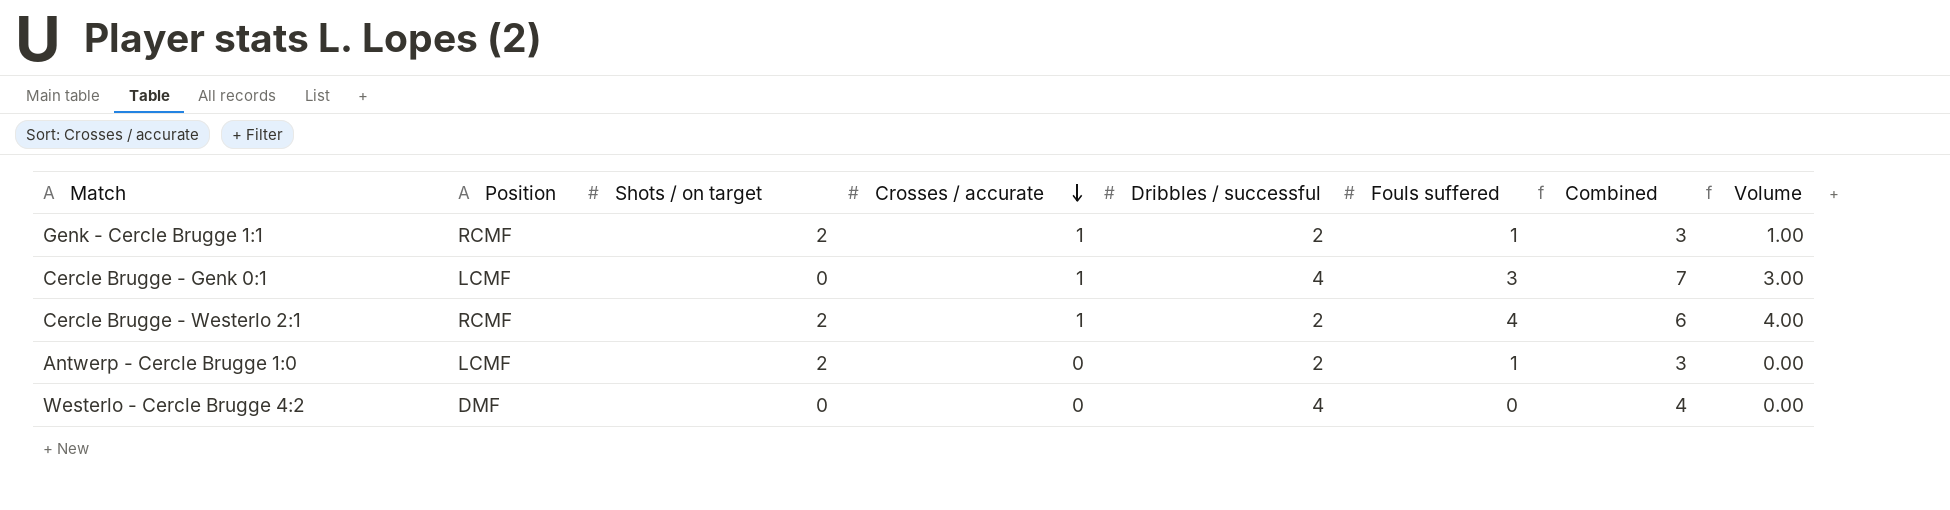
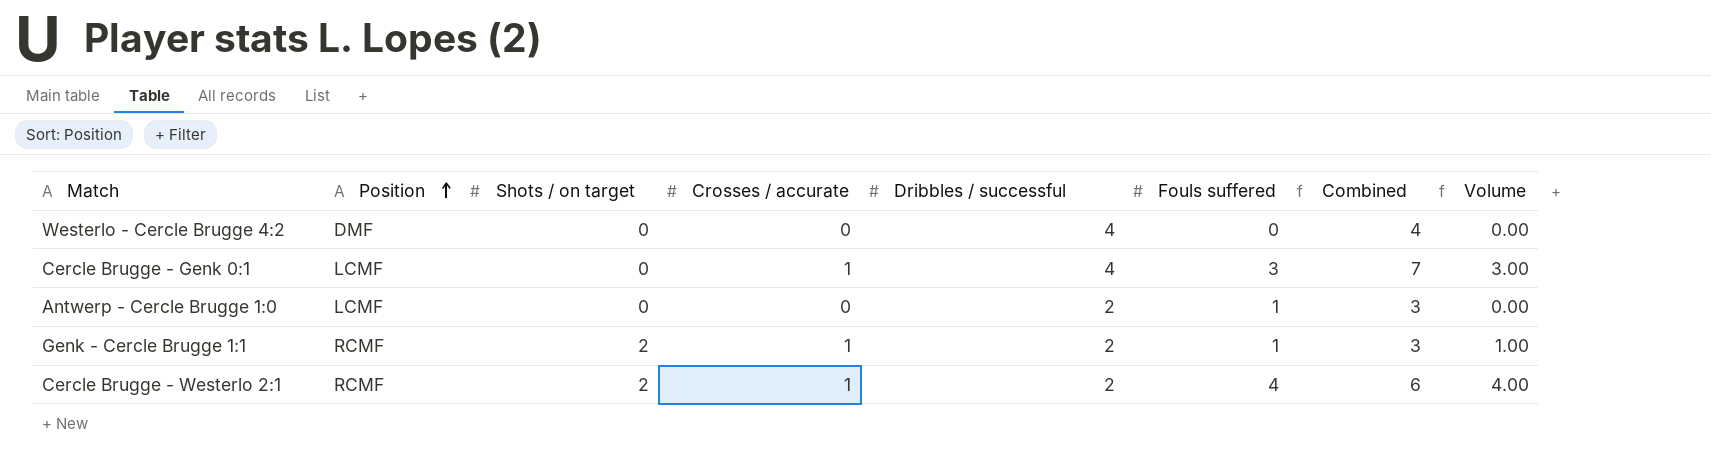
row order: Crosses / accurate descending -> Position ascending
Antwerp - Cercle Brugge 1:0 | Shots / on target: 2 -> 0

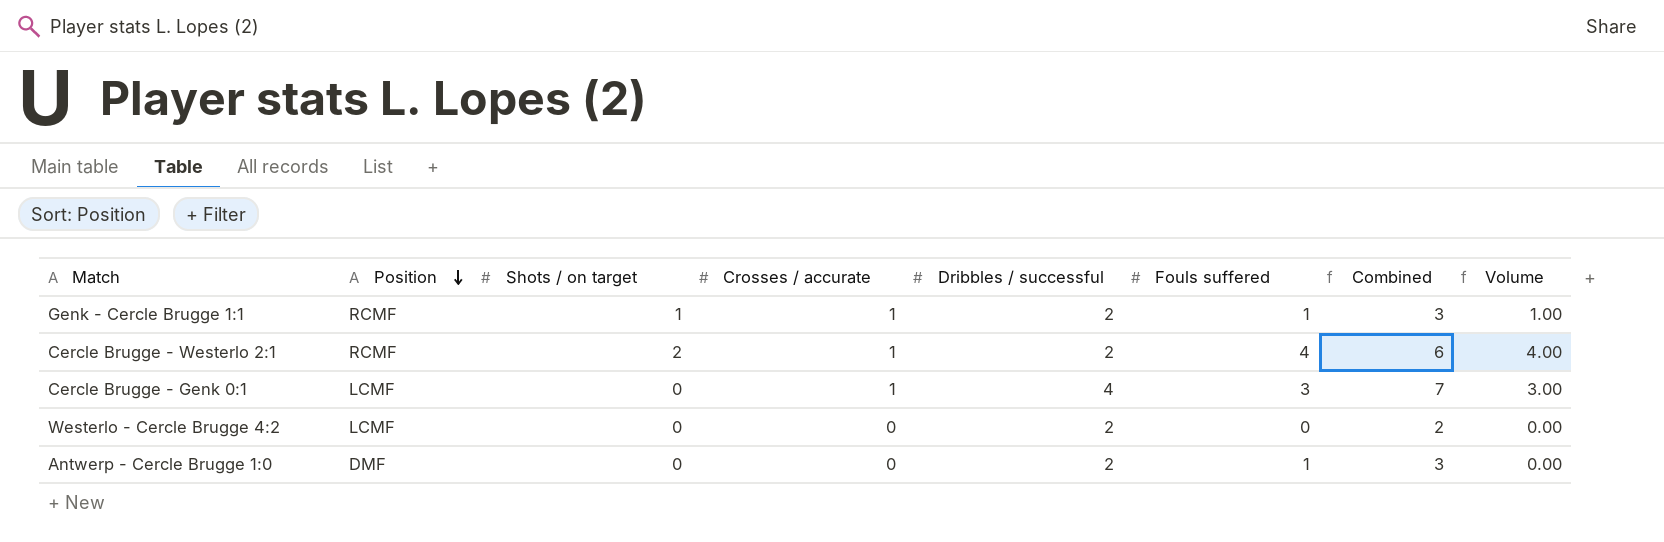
row order: Position ascending -> Position descending
Genk - Cercle Brugge 1:1 | Shots / on target: 2 -> 1
Westerlo - Cercle Brugge 4:2 | Position: DMF -> LCMF
Westerlo - Cercle Brugge 4:2 | Dribbles / successful: 4 -> 2
Westerlo - Cercle Brugge 4:2 | Combined: 4 -> 2
Antwerp - Cercle Brugge 1:0 | Position: LCMF -> DMF

